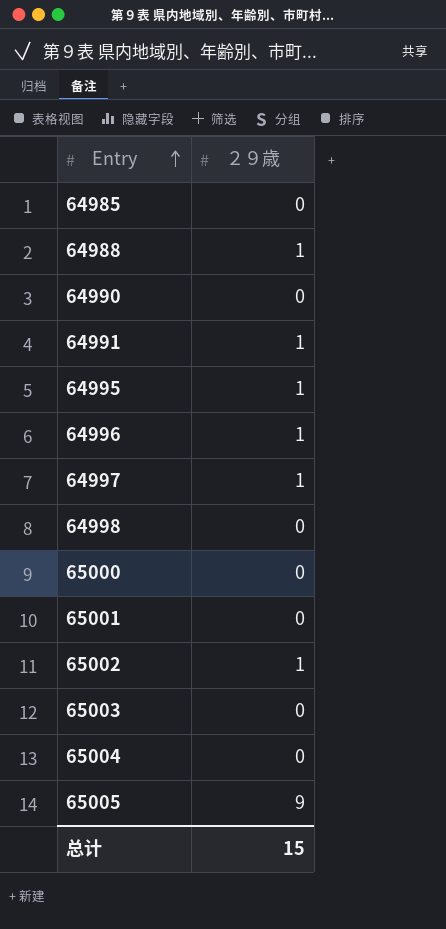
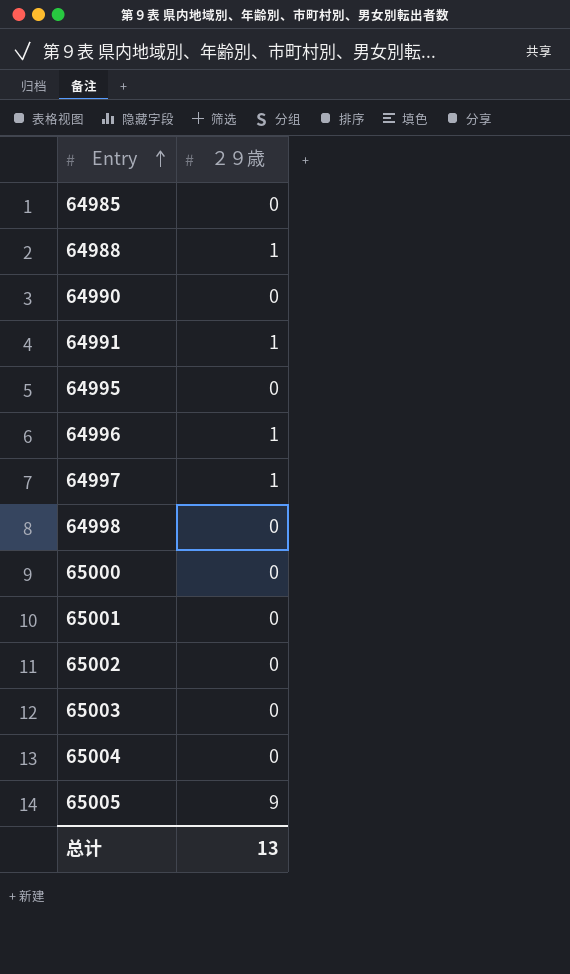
64995 | ２９歳: 1 -> 0
65002 | ２９歳: 1 -> 0
总计 | ２９歳: 15 -> 13

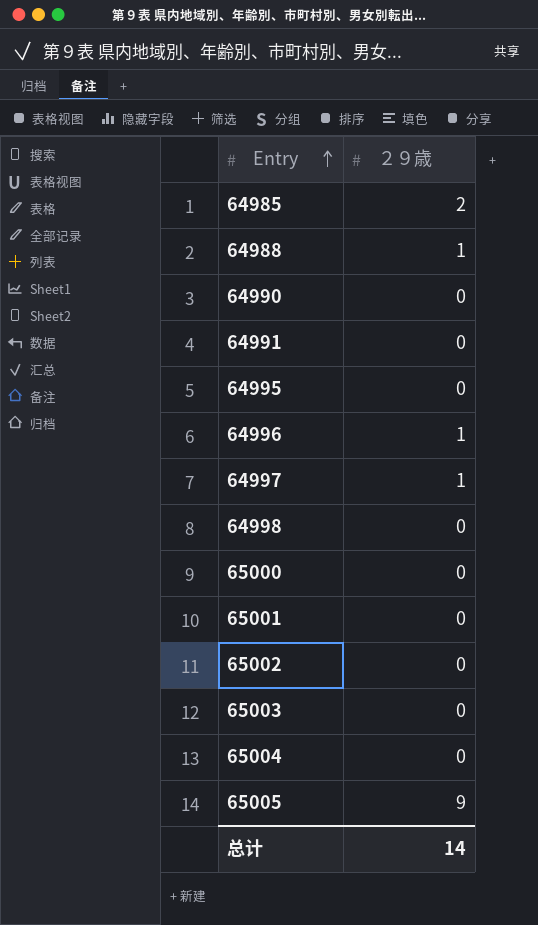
64985 | ２９歳: 0 -> 2
64991 | ２９歳: 1 -> 0
总计 | ２９歳: 13 -> 14

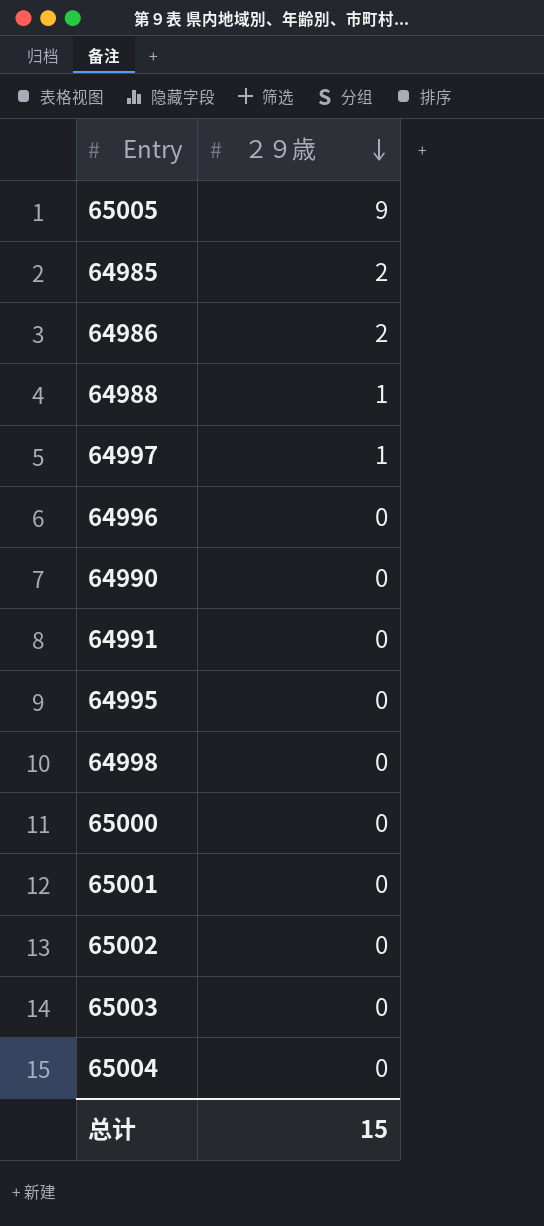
row order: Entry ascending -> ２９歳 descending
row 64986: none -> 2
64996 | ２９歳: 1 -> 0
总计 | ２９歳: 14 -> 15

